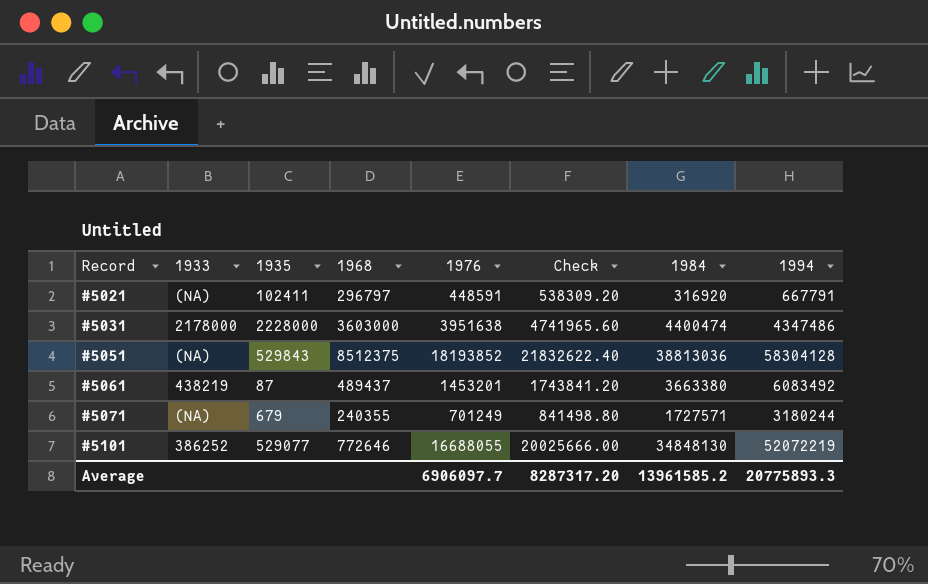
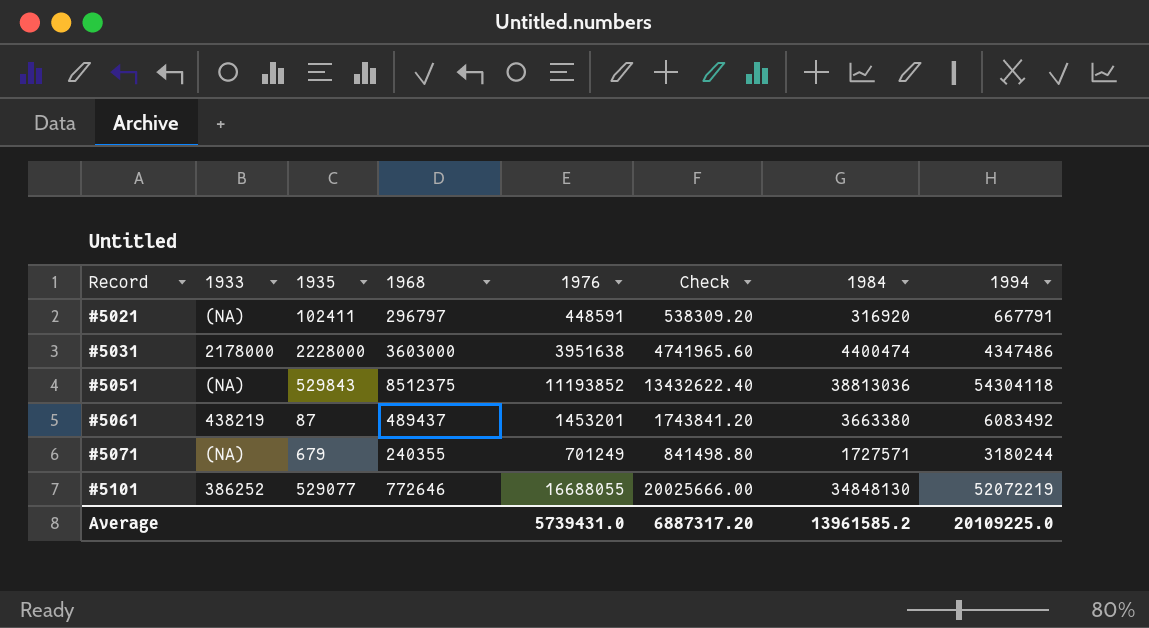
#5051 | 1976: 18193852 -> 11193852
#5051 | Check: 21832622.40 -> 13432622.40
#5051 | 1994: 58304128 -> 54304118
Average | 1976: 6906097.7 -> 5739431.0
Average | Check: 8287317.20 -> 6887317.20
Average | 1994: 20775893.3 -> 20109225.0

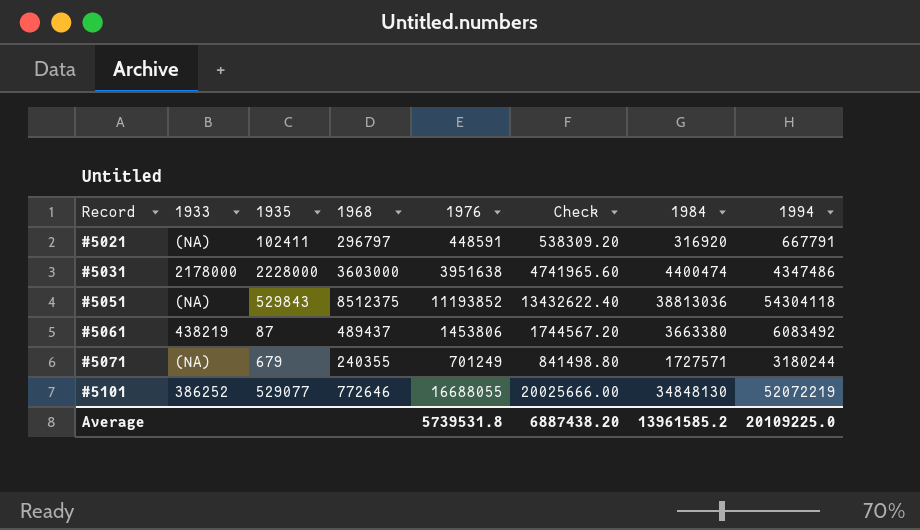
#5061 | 1976: 1453201 -> 1453806
#5061 | Check: 1743841.20 -> 1744567.20
Average | 1976: 5739431.0 -> 5739531.8
Average | Check: 6887317.20 -> 6887438.20

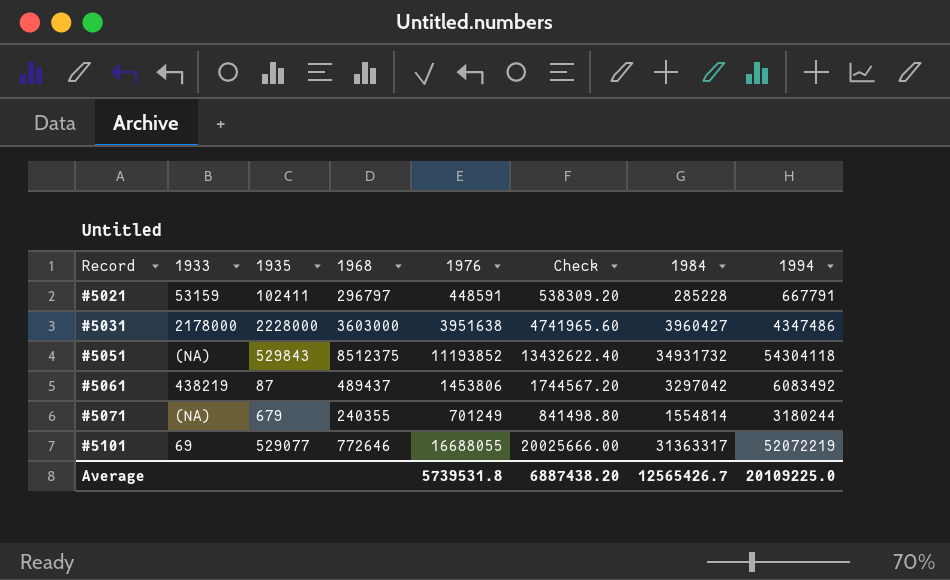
#5021 | 1933: (NA) -> 53159
#5021 | 1984: 316920 -> 285228
#5031 | 1984: 4400474 -> 3960427
#5051 | 1984: 38813036 -> 34931732
#5061 | 1984: 3663380 -> 3297042
#5071 | 1984: 1727571 -> 1554814
#5101 | 1933: 386252 -> 69
#5101 | 1984: 34848130 -> 31363317
Average | 1984: 13961585.2 -> 12565426.7

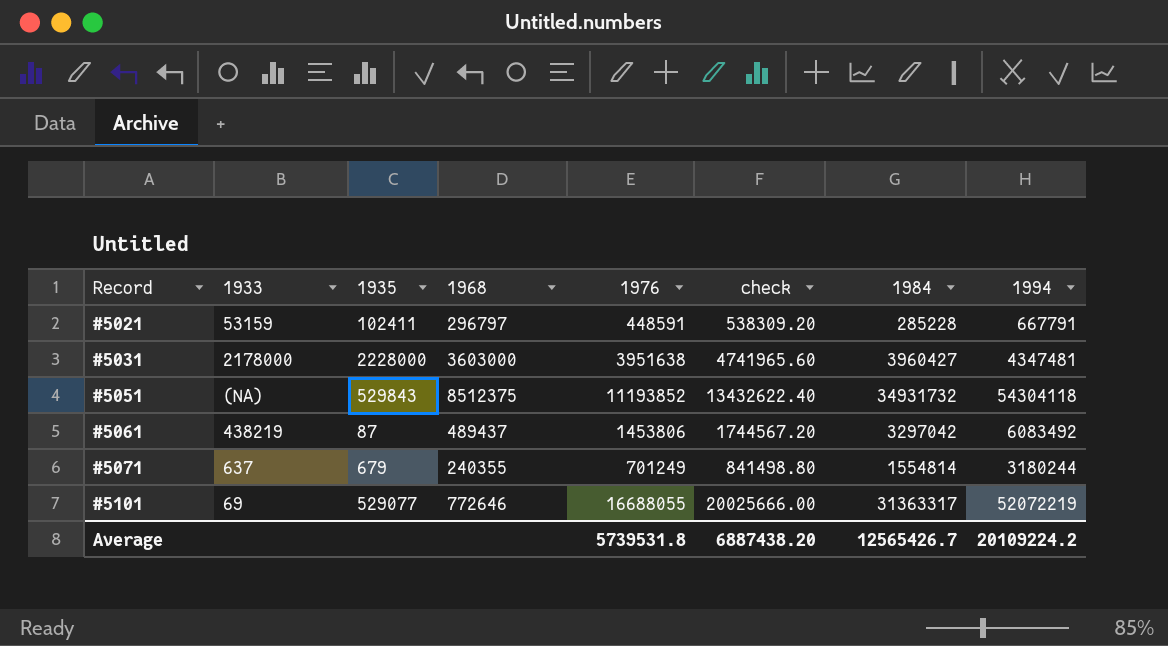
column name: Check -> check
#5031 | 1994: 4347486 -> 4347481
#5071 | 1933: (NA) -> 637
Average | 1994: 20109225.0 -> 20109224.2

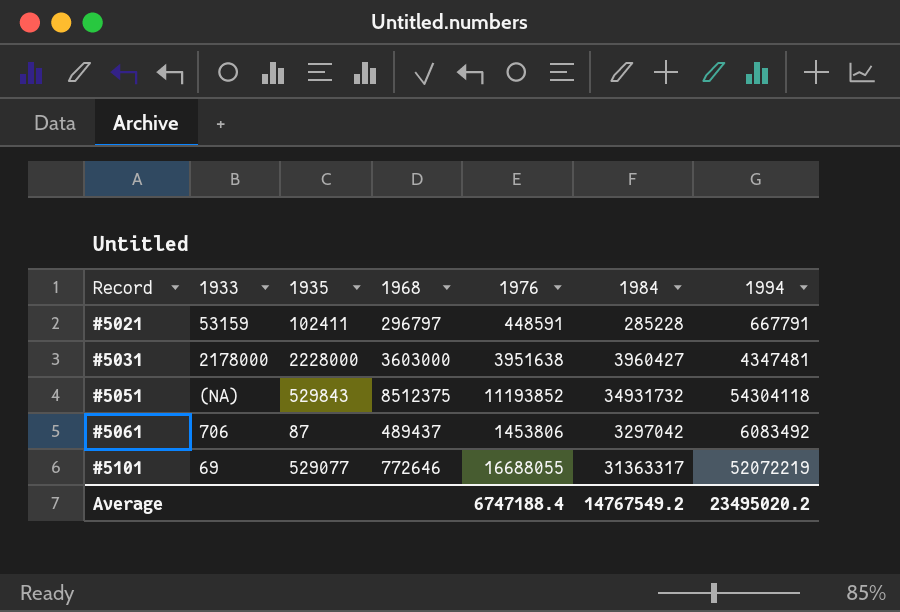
column check | formula: [1976] * 1.2 -> none
row #5071: 637 | 679 | 240355 | 701249 | 841498.80 | 1554814 | 3180244 -> none
#5061 | 1933: 438219 -> 706
Average | 1976: 5739531.8 -> 6747188.4
Average | 1984: 12565426.7 -> 14767549.2
Average | 1994: 20109224.2 -> 23495020.2

